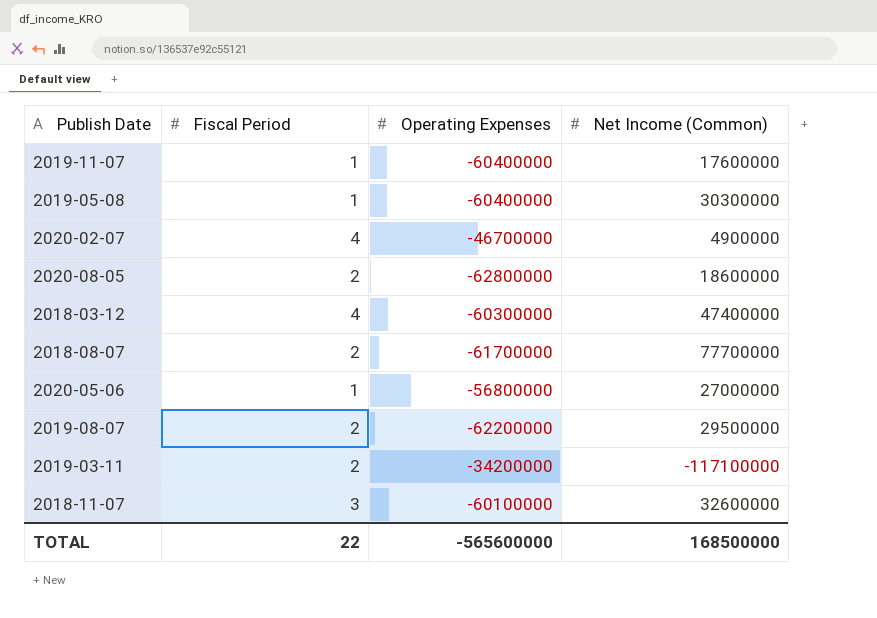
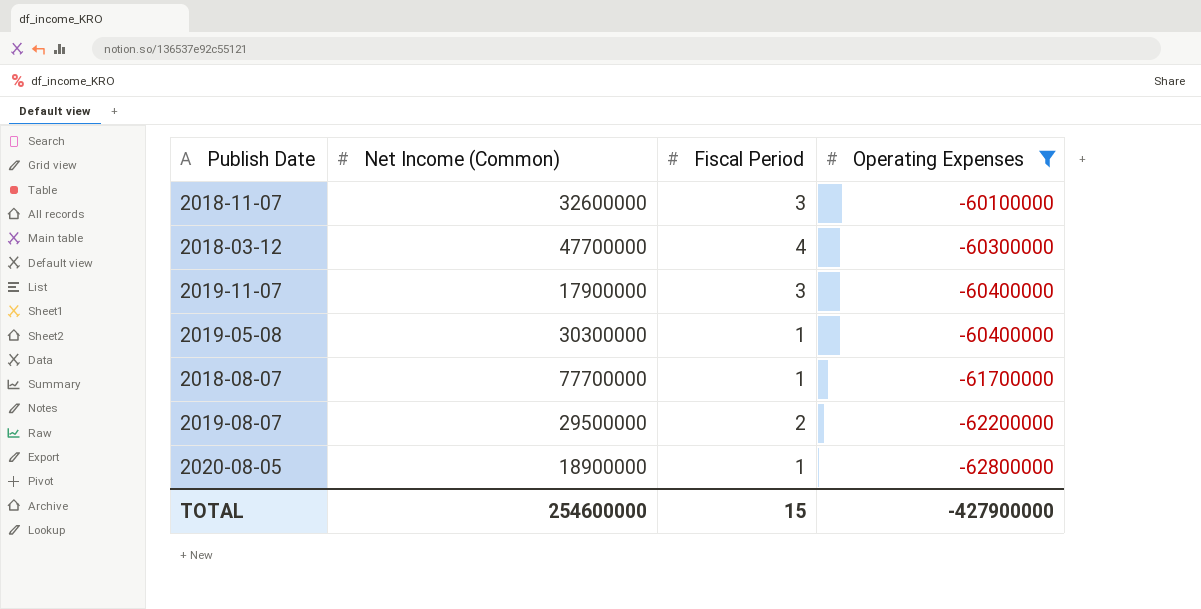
filter: none -> Operating Expenses <= -60100000
row order: none -> Operating Expenses descending
column Net Income (Common) | position: 4 -> 2
2018-03-12 | Net Income (Common): 47400000 -> 47700000
2019-11-07 | Net Income (Common): 17600000 -> 17900000
2019-11-07 | Fiscal Period: 1 -> 3
2018-08-07 | Fiscal Period: 2 -> 1
2020-08-05 | Net Income (Common): 18600000 -> 18900000
2020-08-05 | Fiscal Period: 2 -> 1
TOTAL | Net Income (Common): 168500000 -> 254600000
TOTAL | Fiscal Period: 22 -> 15
TOTAL | Operating Expenses: -565600000 -> -427900000

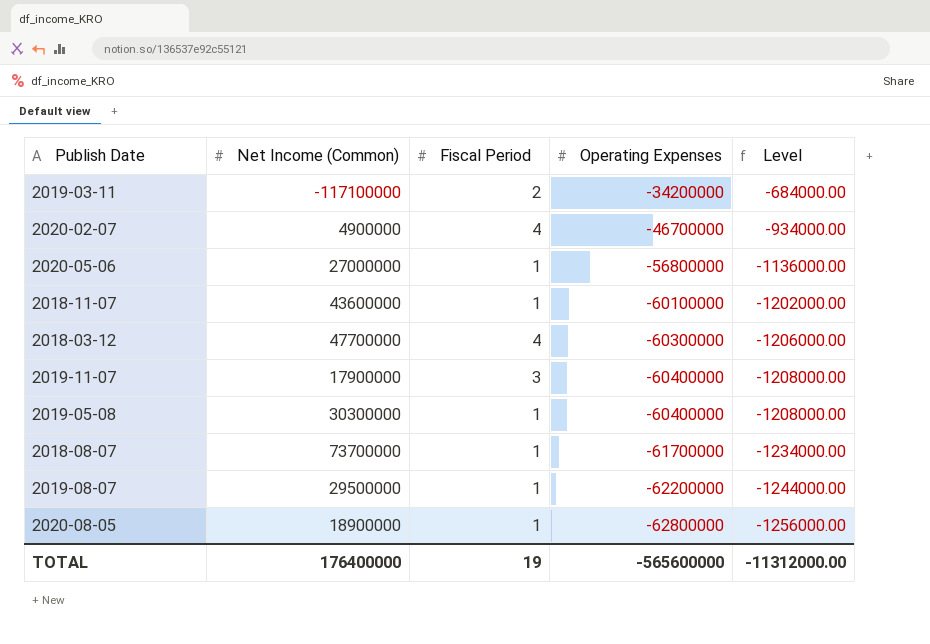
filter: Operating Expenses <= -60100000 -> none
column Level | formula: none -> [Operating Expenses] * 0.02
2018-11-07 | Net Income (Common): 32600000 -> 43600000
2018-11-07 | Fiscal Period: 3 -> 1
2018-08-07 | Net Income (Common): 77700000 -> 73700000
2019-08-07 | Fiscal Period: 2 -> 1
TOTAL | Net Income (Common): 254600000 -> 176400000
TOTAL | Fiscal Period: 15 -> 19
TOTAL | Operating Expenses: -427900000 -> -565600000

